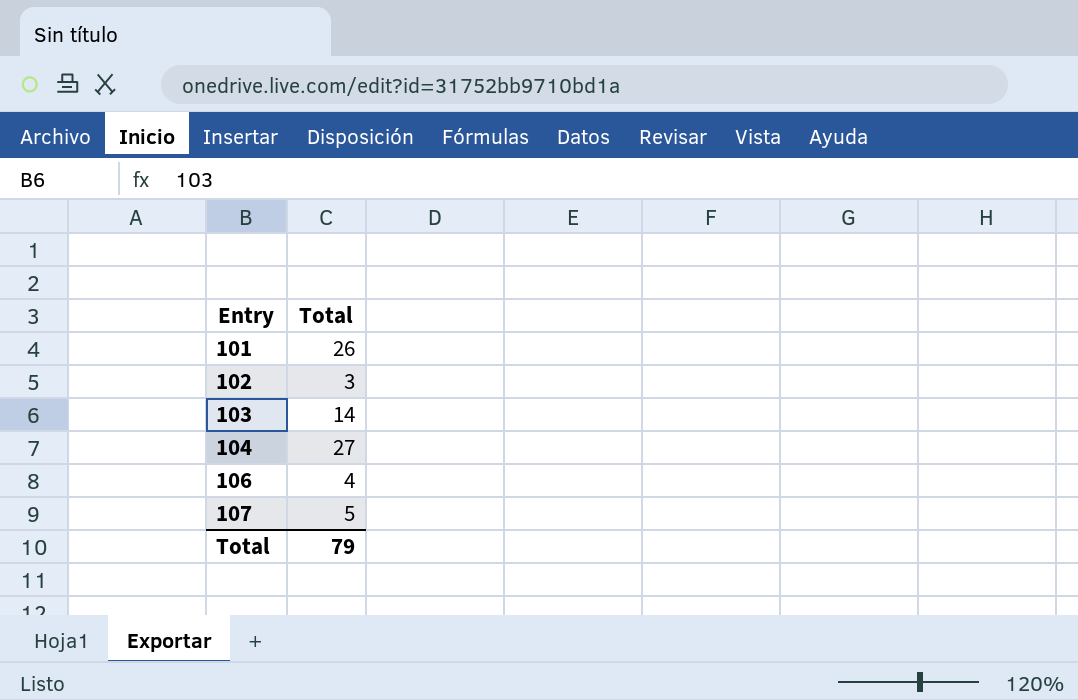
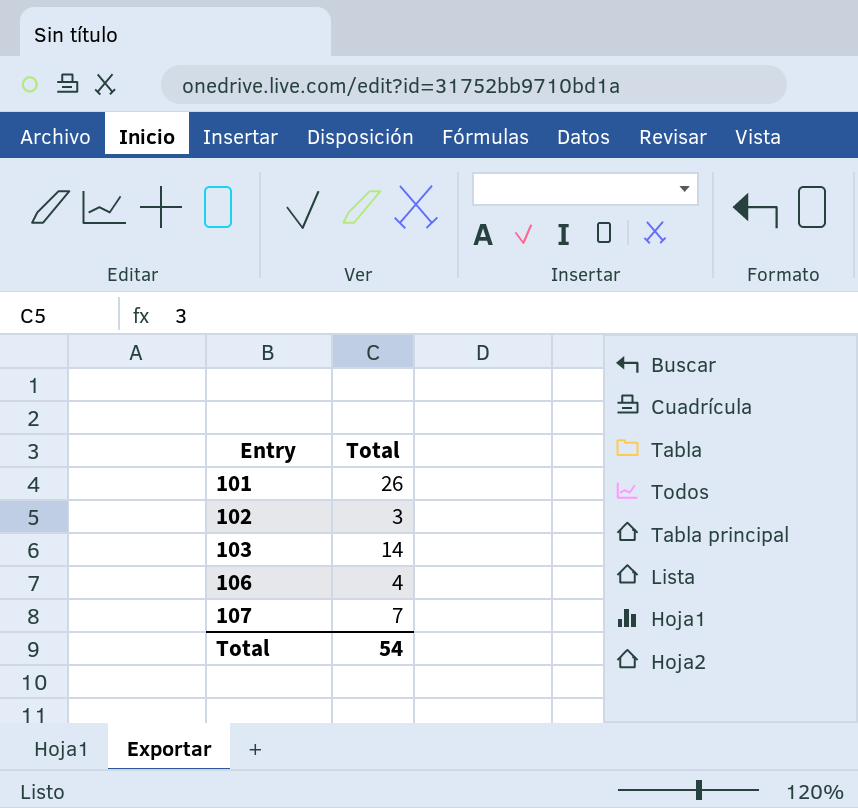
row 104: 27 -> none
107 | Total: 5 -> 7
Total | Total: 79 -> 54

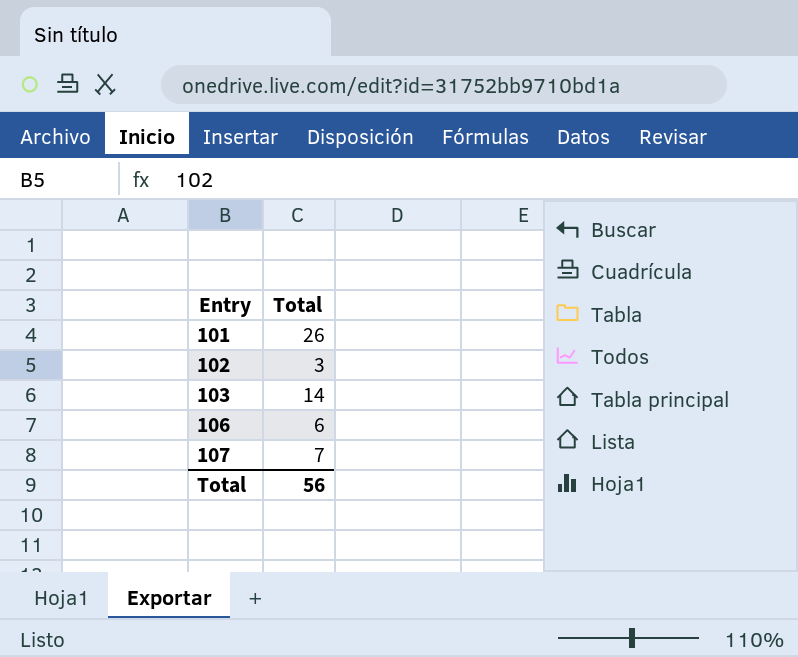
106 | Total: 4 -> 6
Total | Total: 54 -> 56

